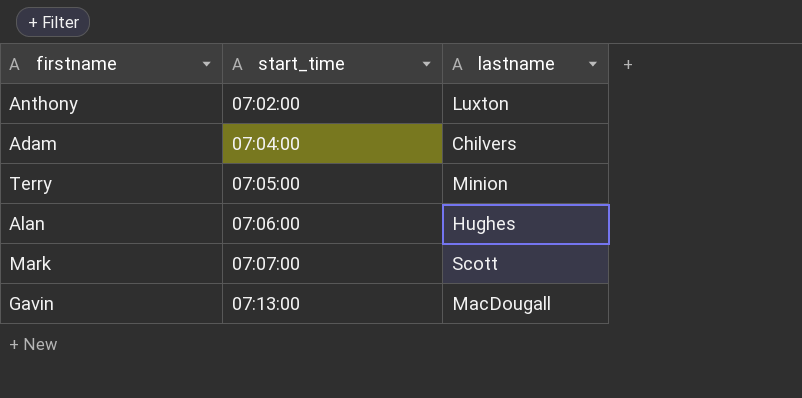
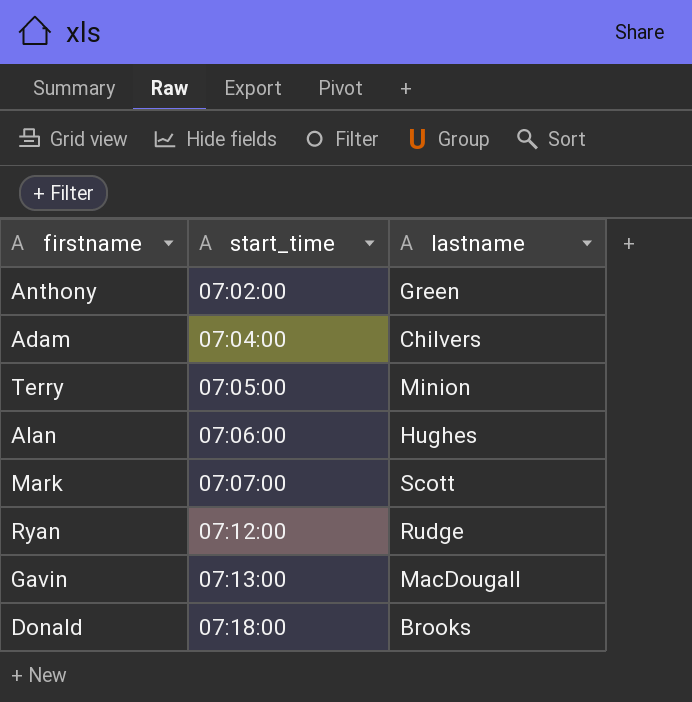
Anthony | lastname: Luxton -> Green
row Ryan: none -> 07:12:00 | Rudge
row Donald: none -> 07:18:00 | Brooks

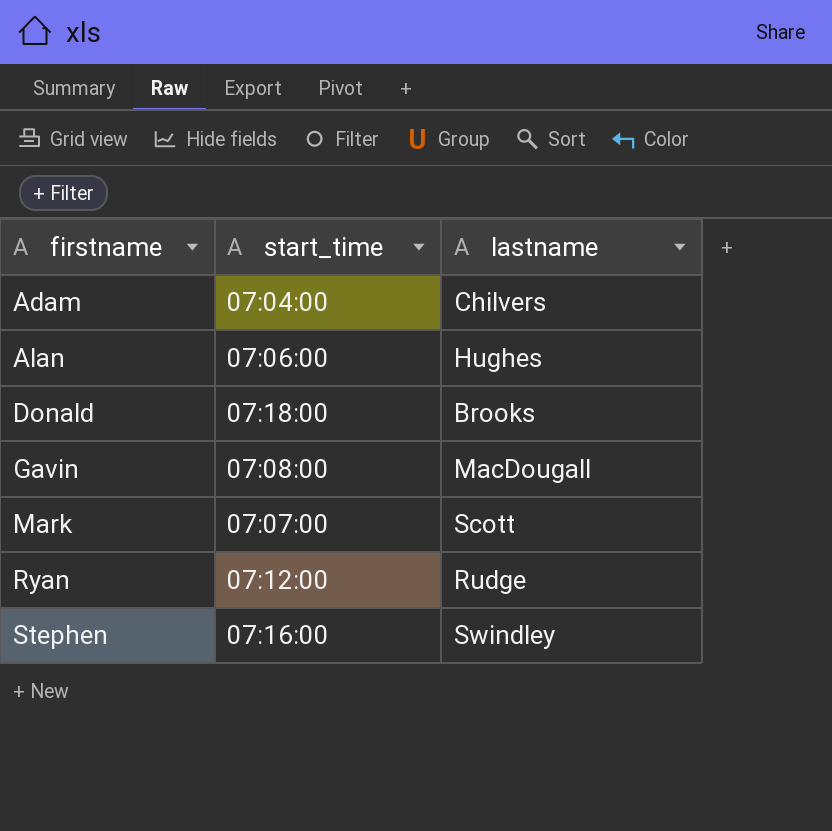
row order: start_time ascending -> firstname ascending
row Anthony: 07:02:00 | Green -> none
row Terry: 07:05:00 | Minion -> none
Gavin | start_time: 07:13:00 -> 07:08:00
row Stephen: none -> 07:16:00 | Swindley

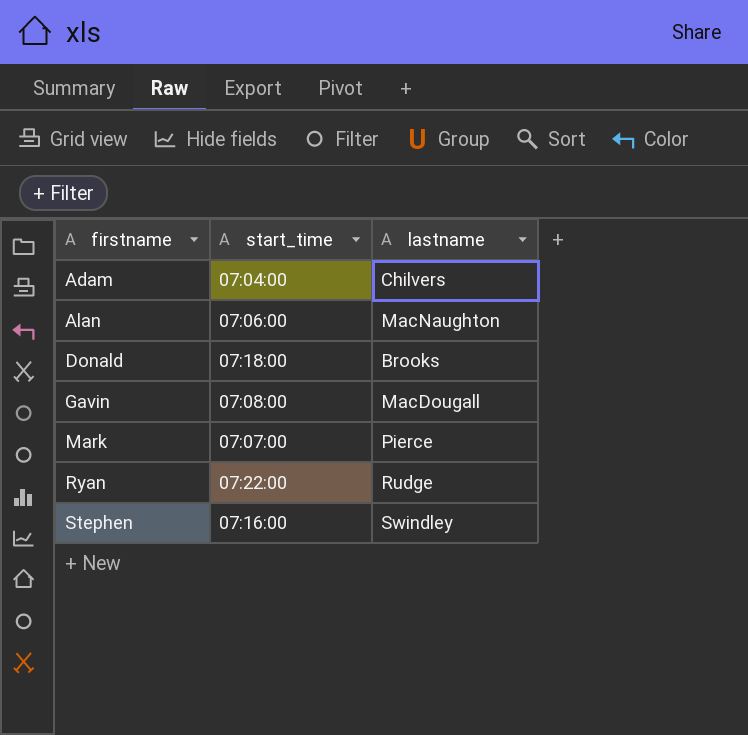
Alan | lastname: Hughes -> MacNaughton
Mark | lastname: Scott -> Pierce
Ryan | start_time: 07:12:00 -> 07:22:00

